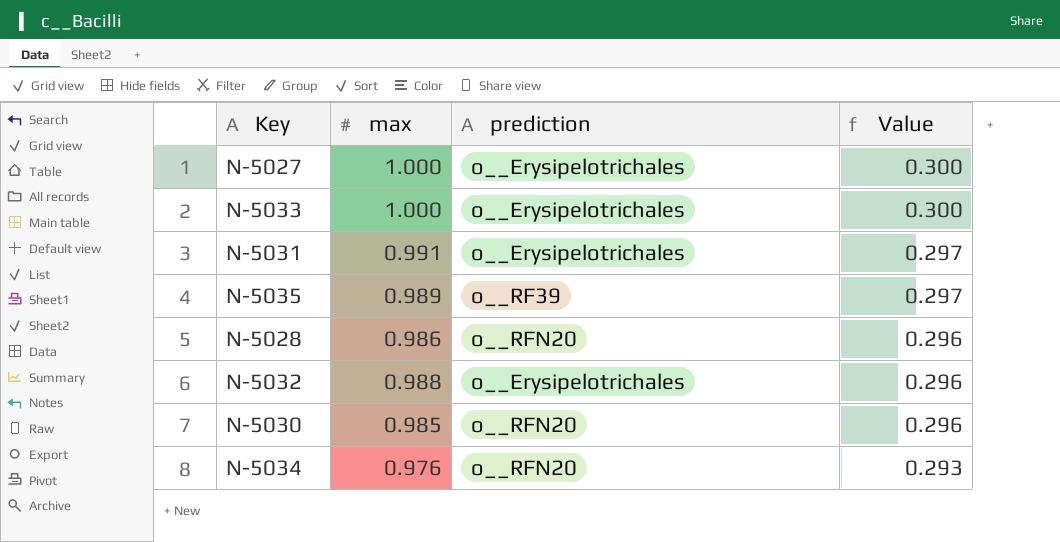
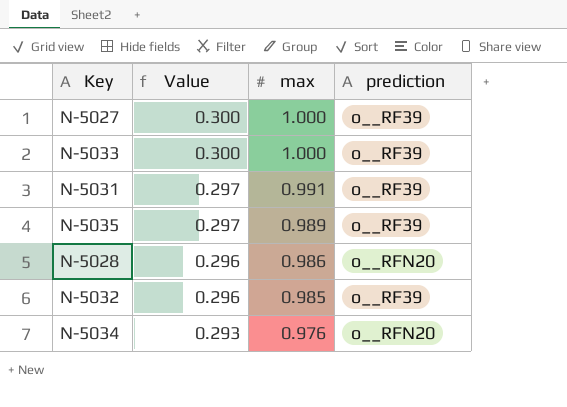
column Value | position: 4 -> 2
row N-5030: 0.985 | o__RFN20 | 0.296 -> none
N-5027 | prediction: o__Erysipelotrichales -> o__RF39
N-5033 | prediction: o__Erysipelotrichales -> o__RF39
N-5031 | prediction: o__Erysipelotrichales -> o__RF39
N-5032 | max: 0.988 -> 0.985
N-5032 | prediction: o__Erysipelotrichales -> o__RF39

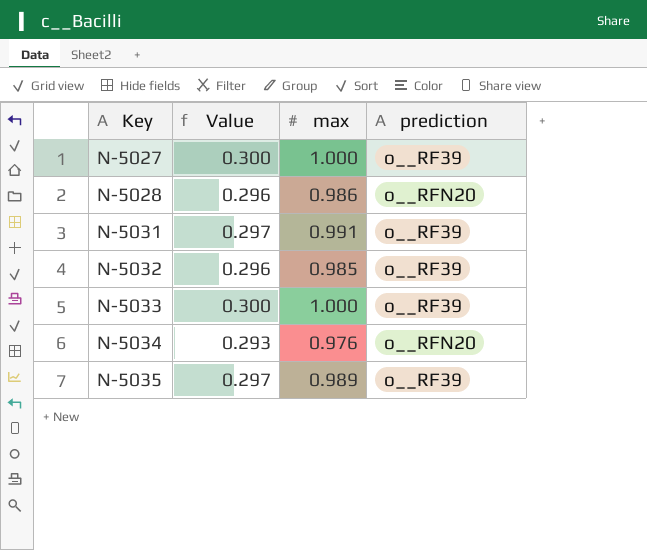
row order: Value descending -> Key ascending

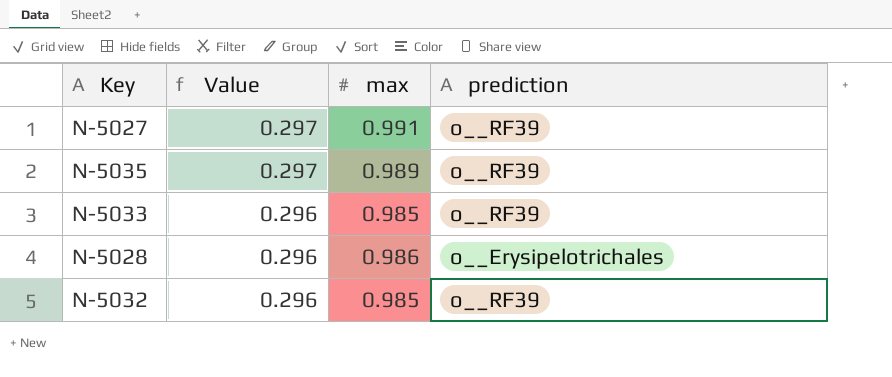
row order: Key ascending -> Value descending
row N-5031: 0.297 | 0.991 | o__RF39 -> none
row N-5034: 0.293 | 0.976 | o__RFN20 -> none
N-5027 | Value: 0.300 -> 0.297
N-5027 | max: 1.000 -> 0.991
N-5033 | Value: 0.300 -> 0.296
N-5033 | max: 1.000 -> 0.985
N-5028 | prediction: o__RFN20 -> o__Erysipelotrichales

